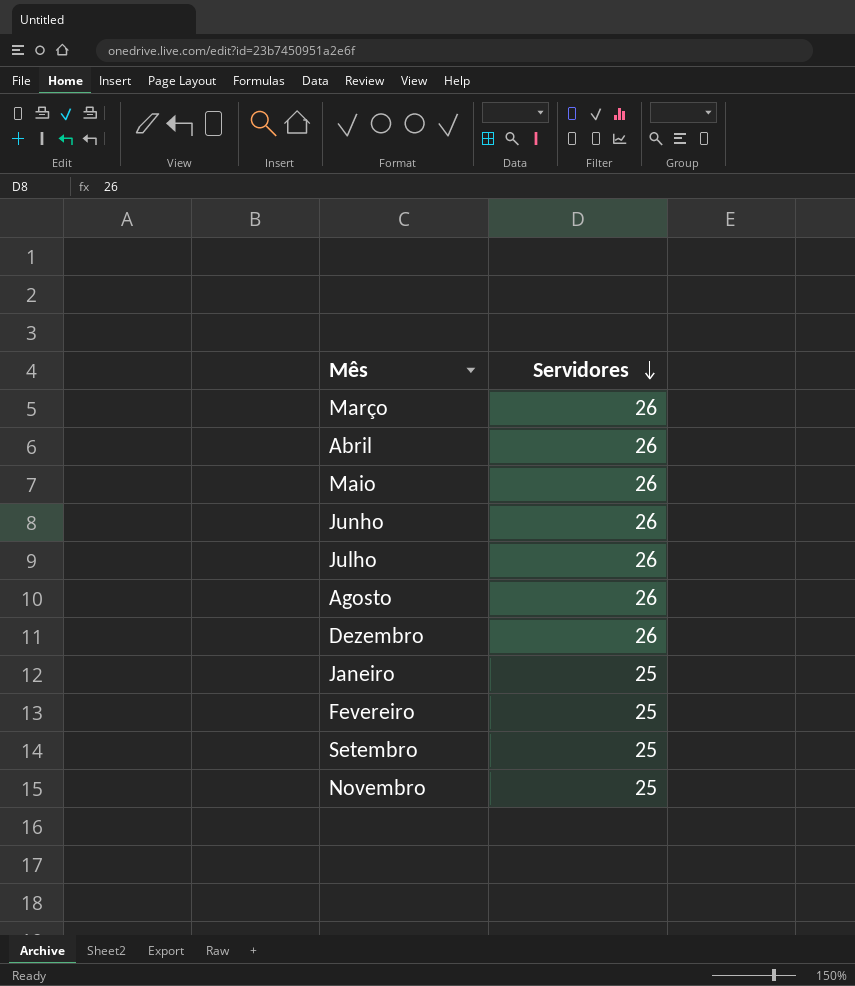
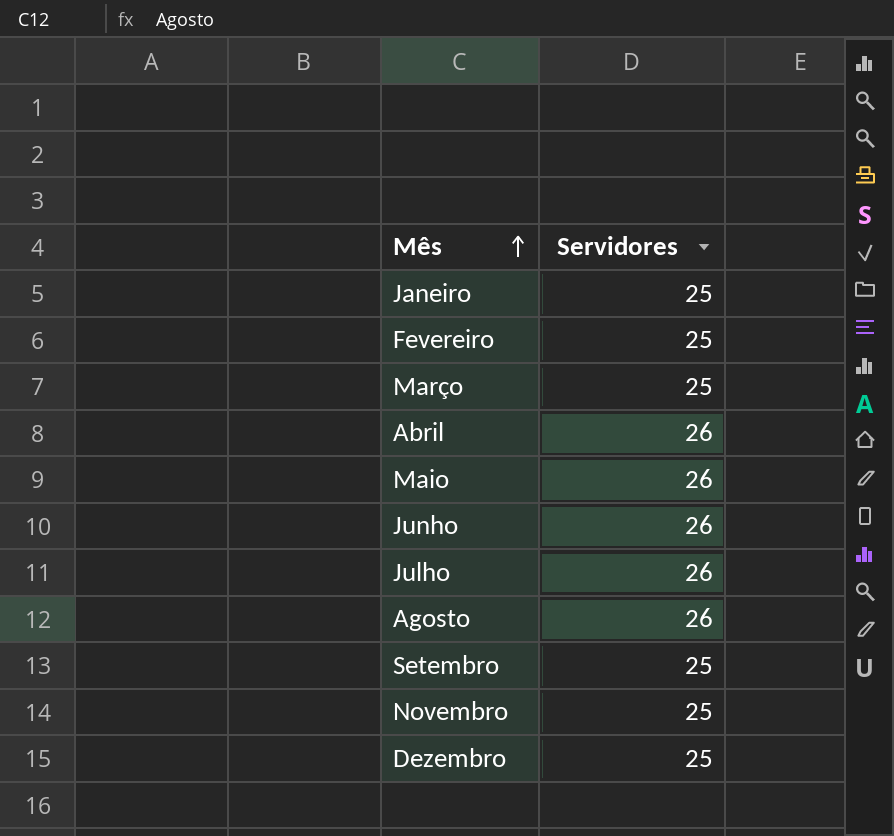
row order: Servidores descending -> Mês ascending
Março | Servidores: 26 -> 25
Dezembro | Servidores: 26 -> 25

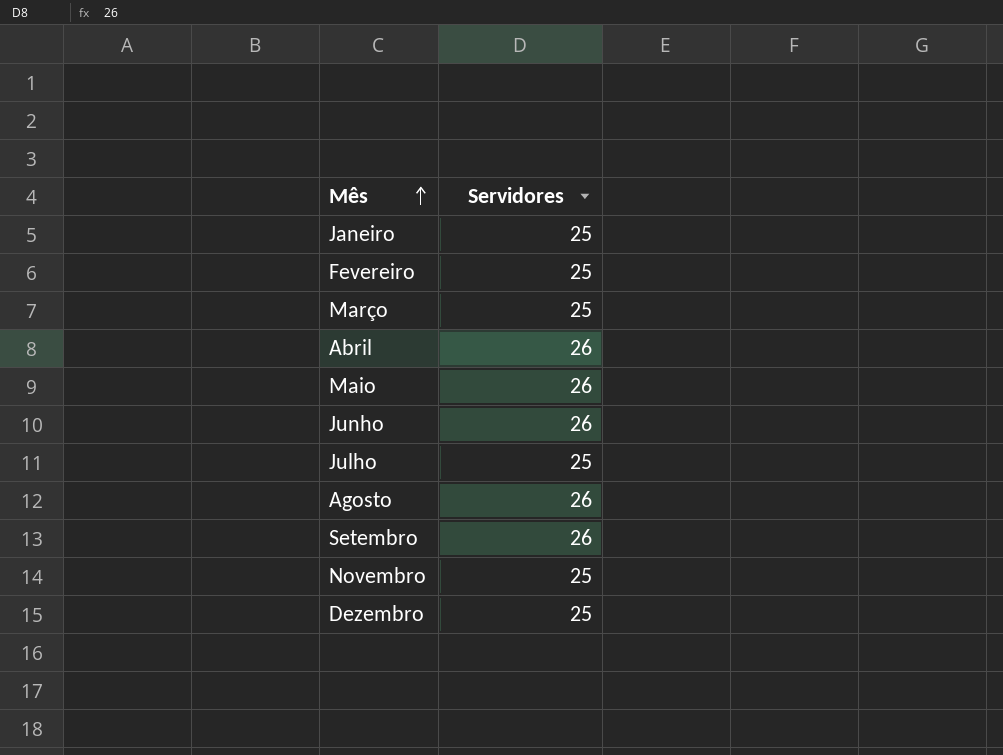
Julho | Servidores: 26 -> 25
Setembro | Servidores: 25 -> 26

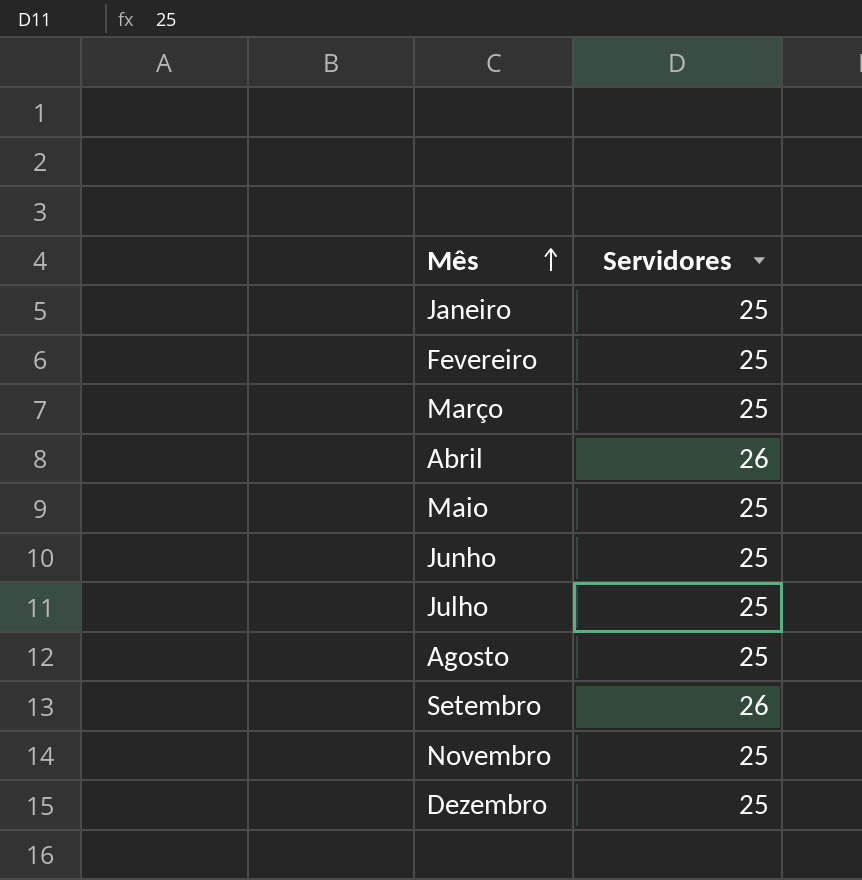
Maio | Servidores: 26 -> 25
Junho | Servidores: 26 -> 25
Agosto | Servidores: 26 -> 25

